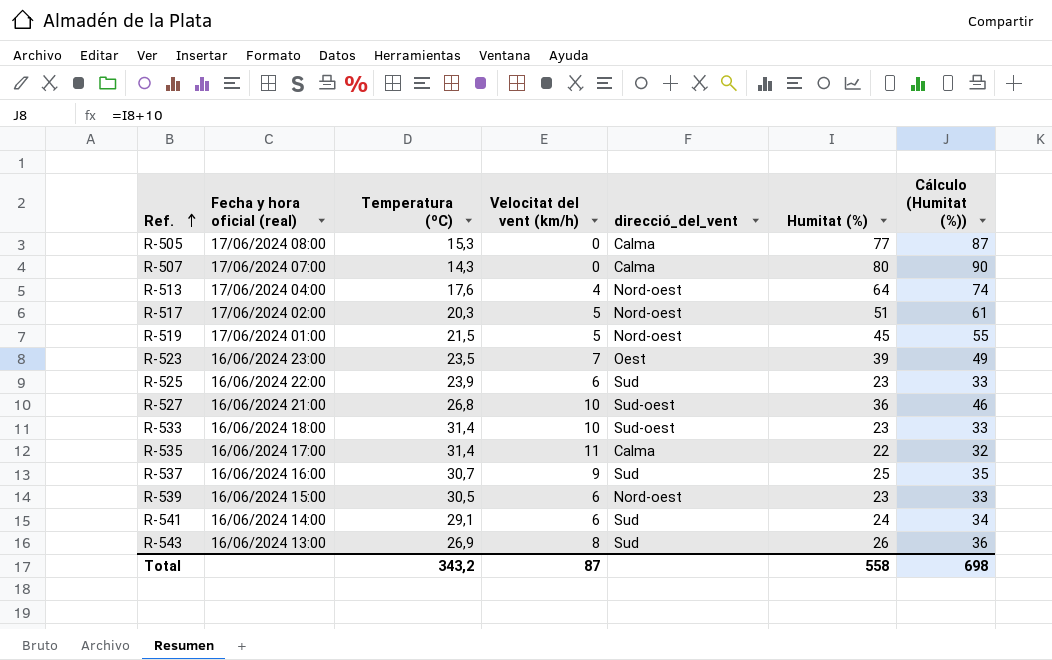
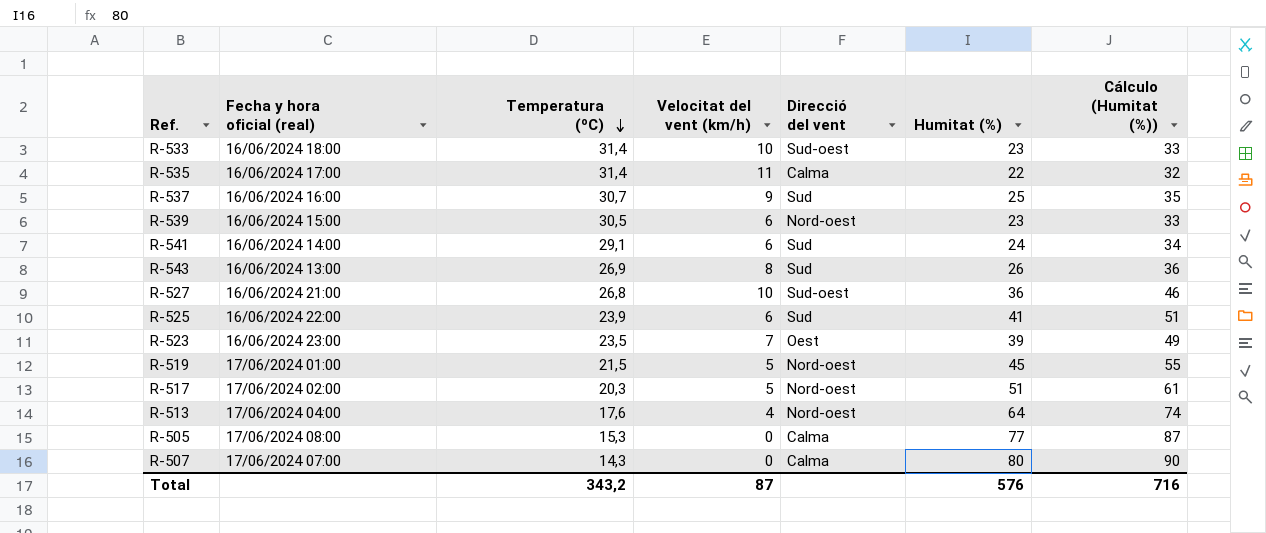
row order: Ref. ascending -> Temperatura (ºC) descending
column name: direcció_del_vent -> Direcció del vent
R-525 | Humitat (%): 23 -> 41
R-525 | Cálculo (Humitat (%)): 33 -> 51
Total | Humitat (%): 558 -> 576
Total | Cálculo (Humitat (%)): 698 -> 716

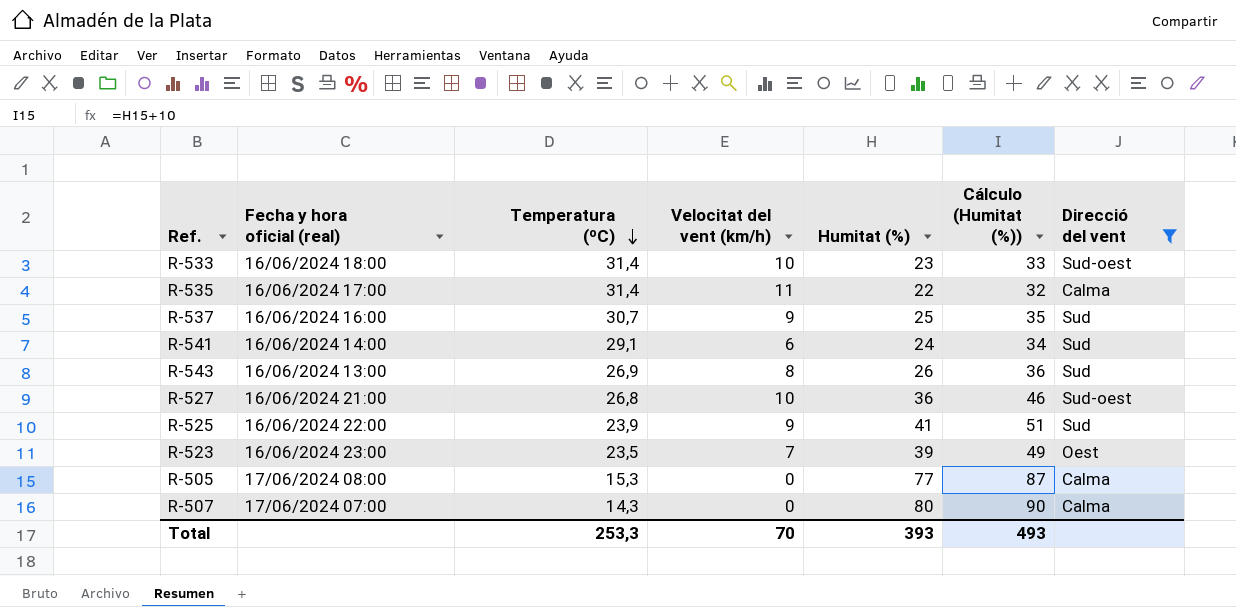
filter: none -> Direcció del vent != Nord-oest
column Direcció del vent | position: 5 -> 7
R-525 | Velocitat del vent (km/h): 6 -> 9
Total | Temperatura (ºC): 343,2 -> 253,3
Total | Velocitat del vent (km/h): 87 -> 70
Total | Humitat (%): 576 -> 393
Total | Cálculo (Humitat (%)): 716 -> 493

